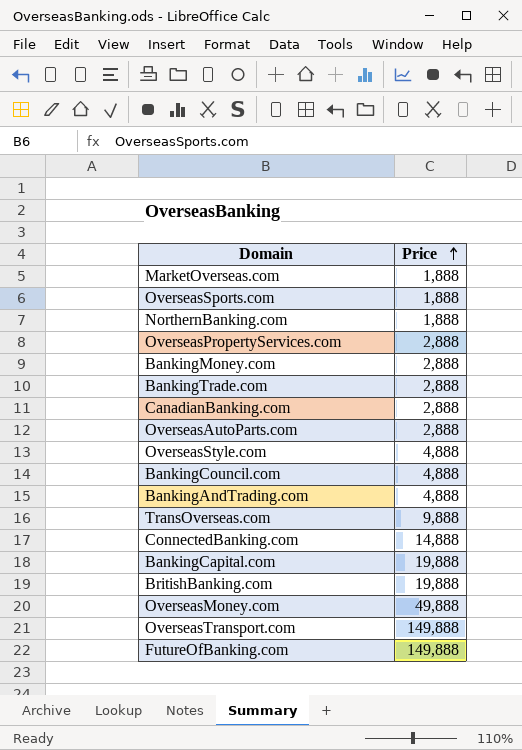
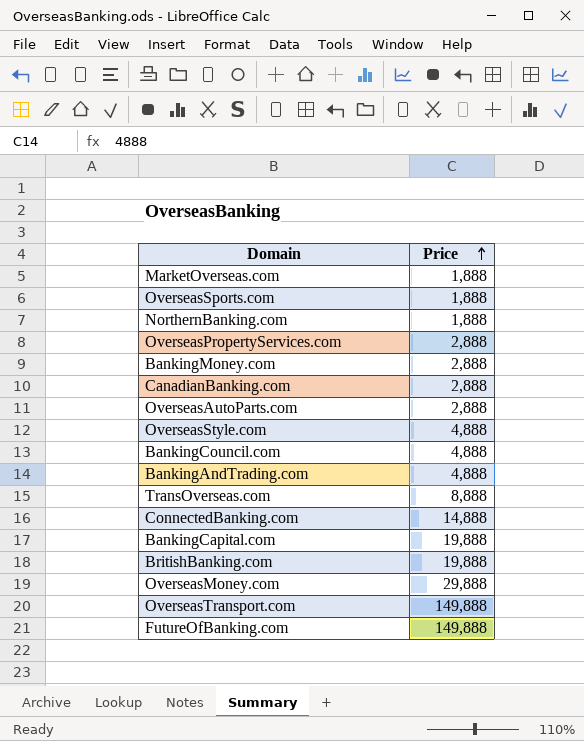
row BankingTrade.com: 2,888 -> none
TransOverseas.com | Price: 9,888 -> 8,888
OverseasMoney.com | Price: 49,888 -> 29,888

